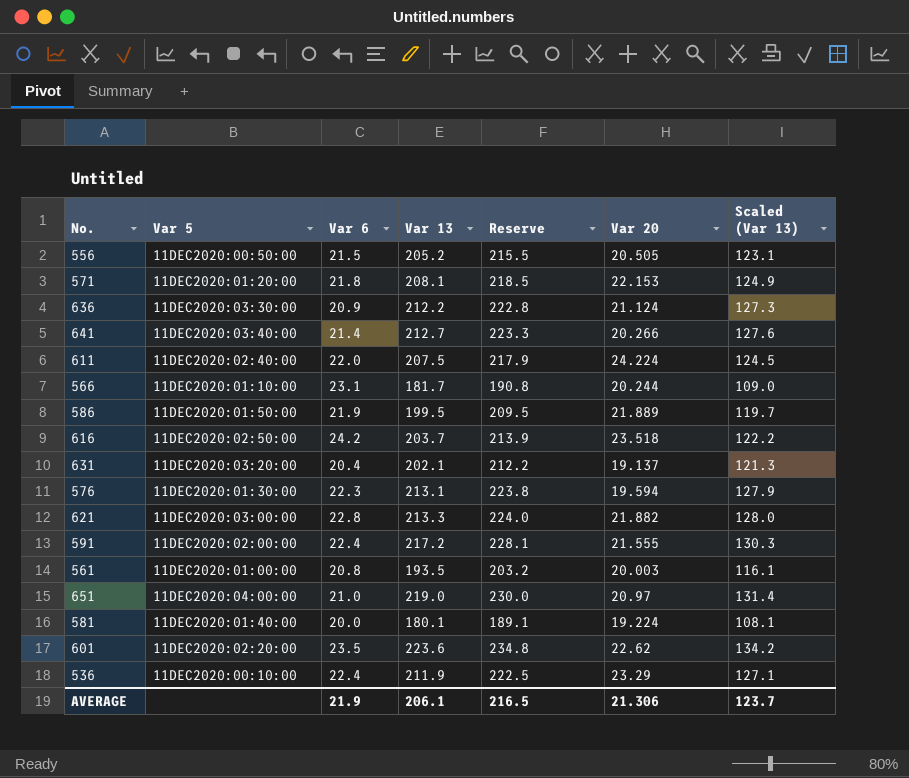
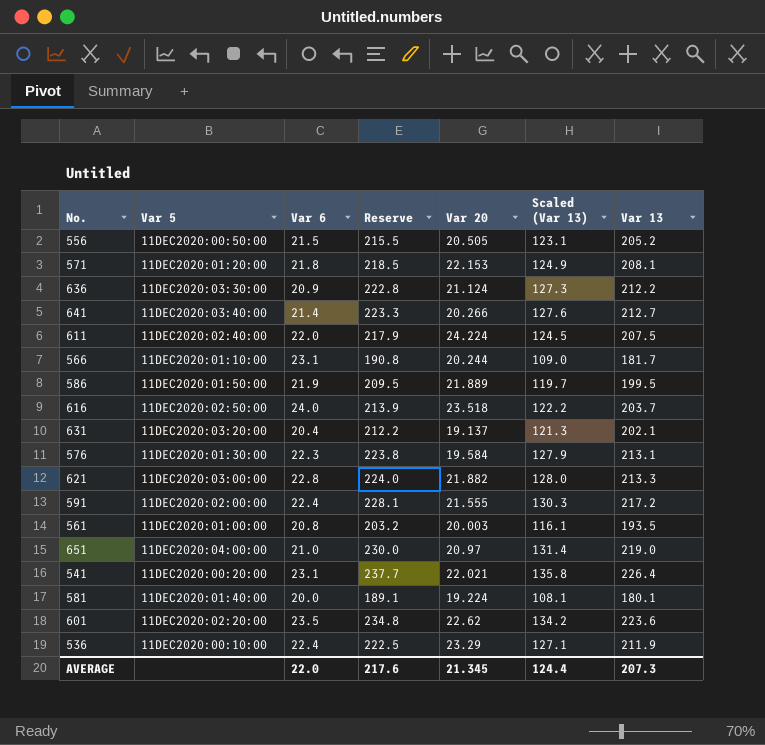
column Var 13 | position: 4 -> 7
616 | Var 6: 24.2 -> 24.0
576 | Var 20: 19.594 -> 19.584
row 541: none -> 11DEC2020:00:20:00 | 23.1 | 237.7 | 22.021 | 135.8 | 226.4
AVERAGE | Var 6: 21.9 -> 22.0
AVERAGE | Reserve: 216.5 -> 217.6
AVERAGE | Var 20: 21.306 -> 21.345
AVERAGE | Scaled (Var 13): 123.7 -> 124.4
AVERAGE | Var 13: 206.1 -> 207.3

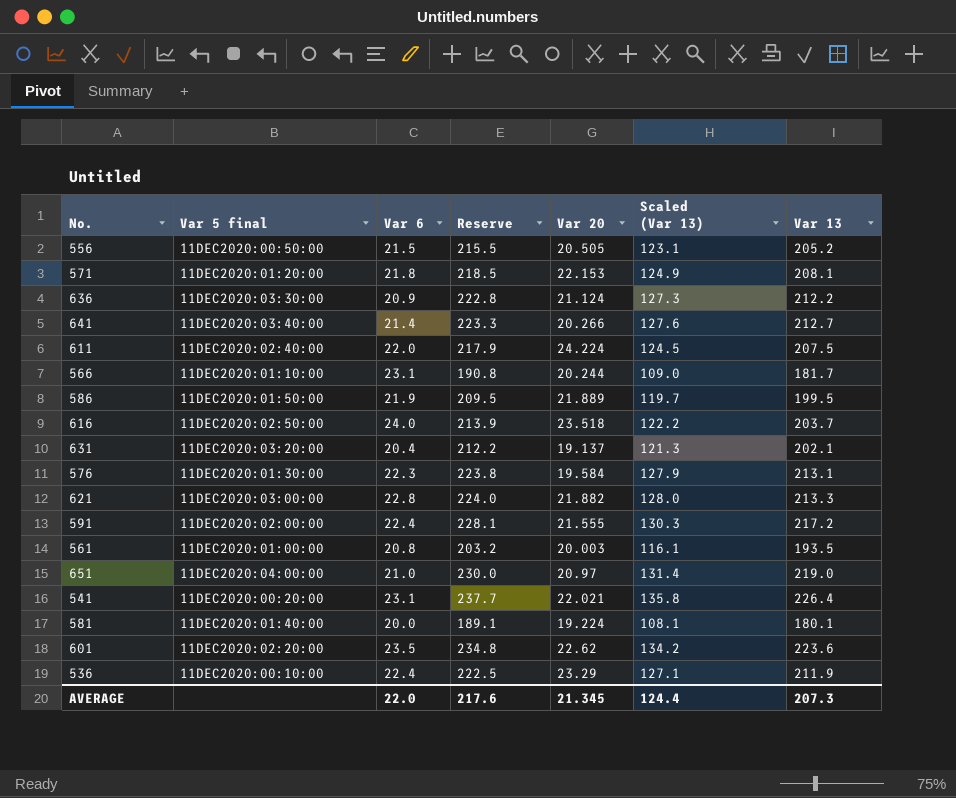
column name: Var 5 -> Var 5 final

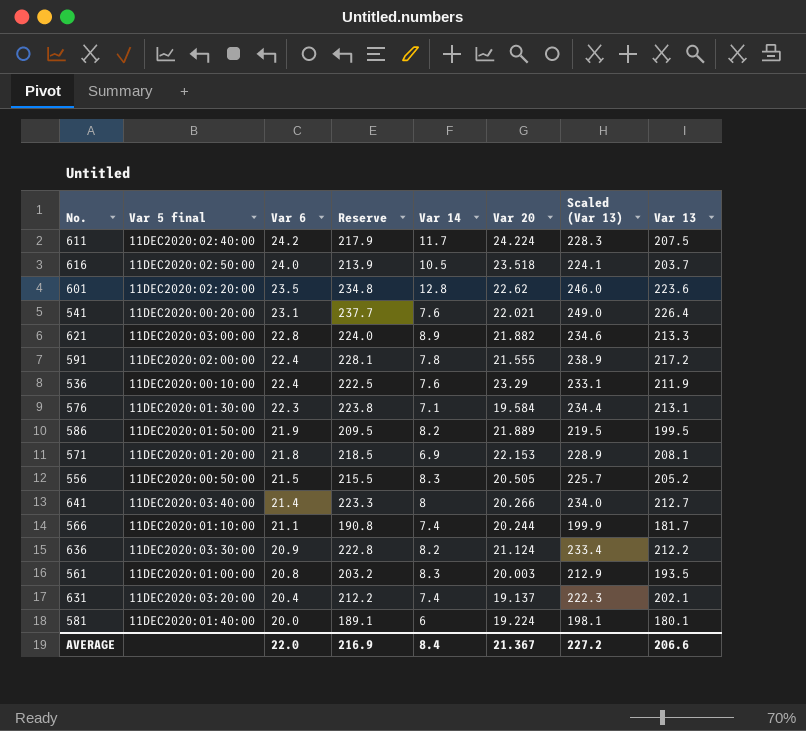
row order: none -> Var 6 descending
column Var 14 | position: none -> 5
column Scaled (Var 13) | formula: [Var 13] * 0.6 -> [Var 13] * 1.1
row 651: 11DEC2020:04:00:00 | 21.0 | 230.0 | 20.97 | 131.4 | 219.0 -> none
611 | Var 6: 22.0 -> 24.2
566 | Var 6: 23.1 -> 21.1
AVERAGE | Reserve: 217.6 -> 216.9
AVERAGE | Var 20: 21.345 -> 21.367
AVERAGE | Scaled (Var 13): 124.4 -> 227.2
AVERAGE | Var 13: 207.3 -> 206.6

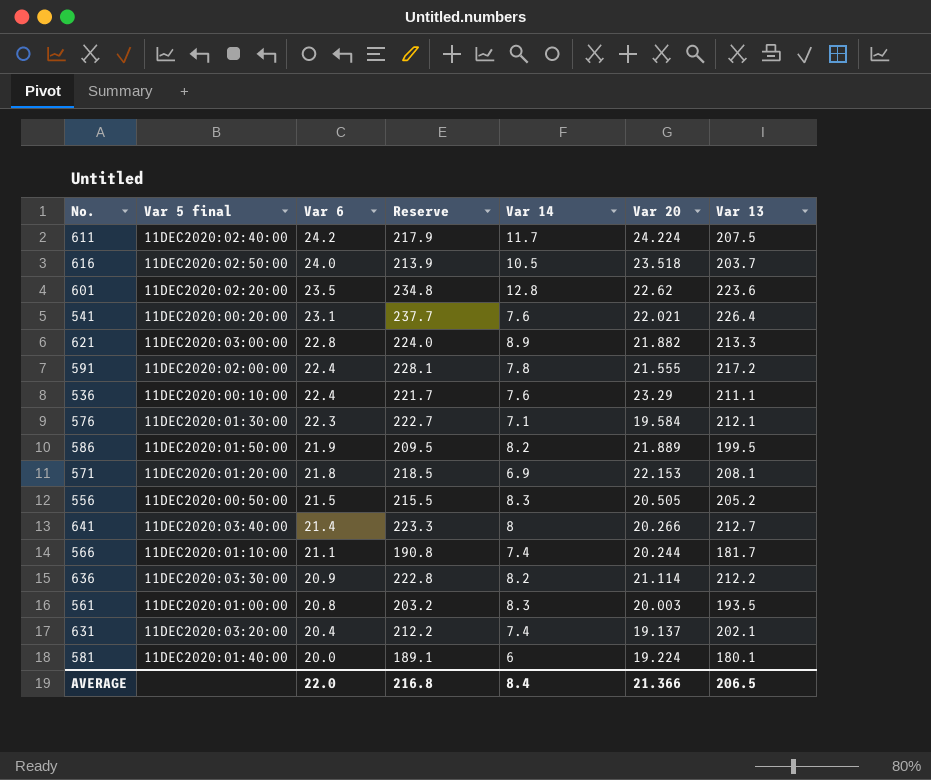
column Scaled (Var 13) | formula: [Var 13] * 1.1 -> none
536 | Reserve: 222.5 -> 221.7
536 | Var 13: 211.9 -> 211.1
576 | Reserve: 223.8 -> 222.7
576 | Var 13: 213.1 -> 212.1
636 | Var 20: 21.124 -> 21.114
AVERAGE | Reserve: 216.9 -> 216.8
AVERAGE | Var 20: 21.367 -> 21.366
AVERAGE | Var 13: 206.6 -> 206.5

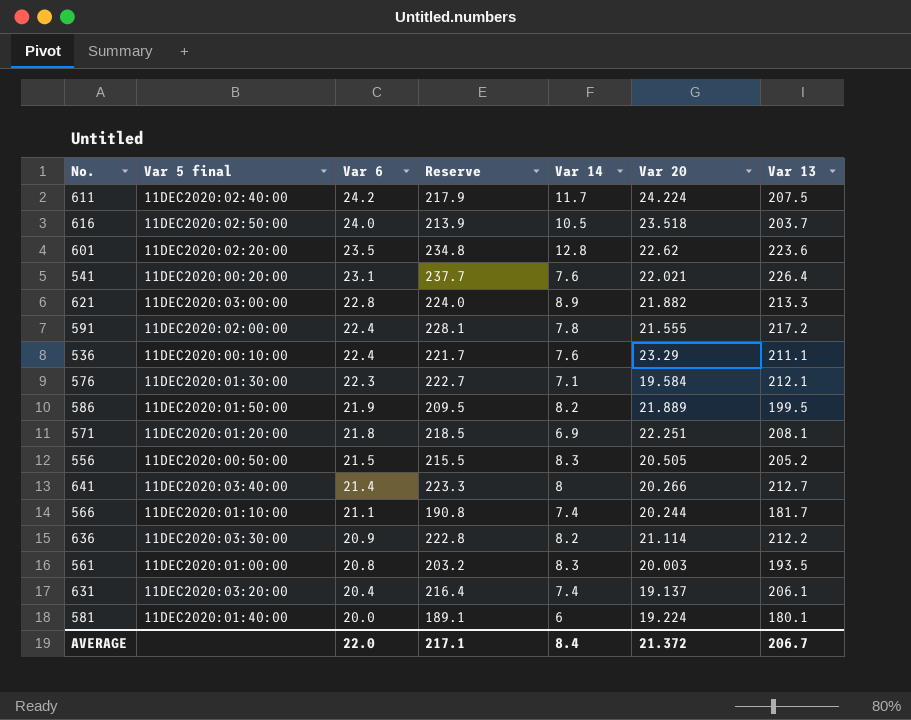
571 | Var 20: 22.153 -> 22.251
631 | Reserve: 212.2 -> 216.4
631 | Var 13: 202.1 -> 206.1
AVERAGE | Reserve: 216.8 -> 217.1
AVERAGE | Var 20: 21.366 -> 21.372
AVERAGE | Var 13: 206.5 -> 206.7

